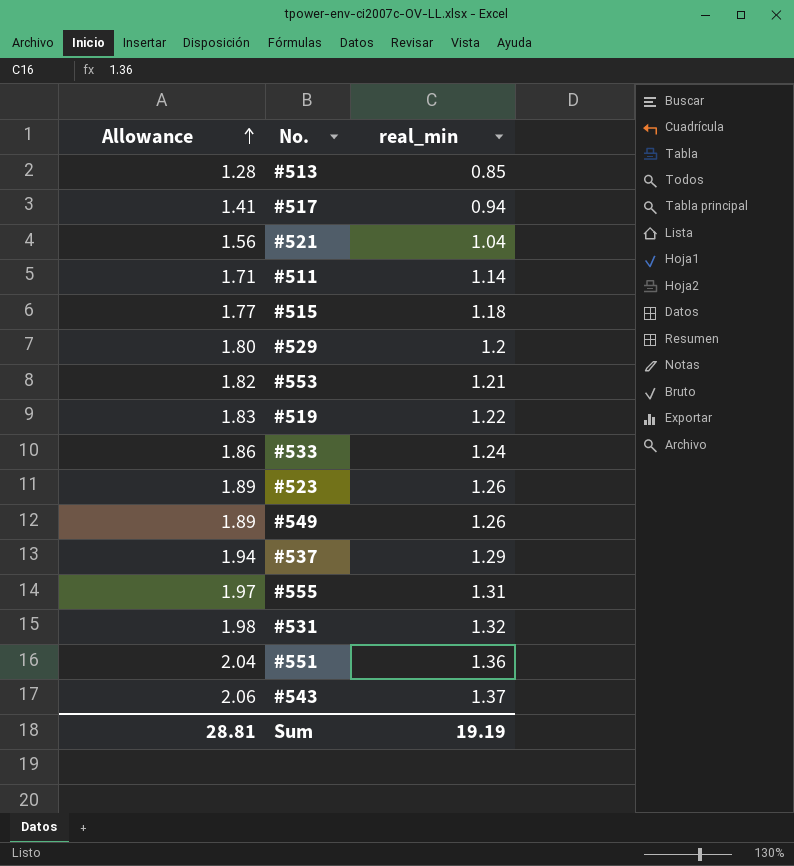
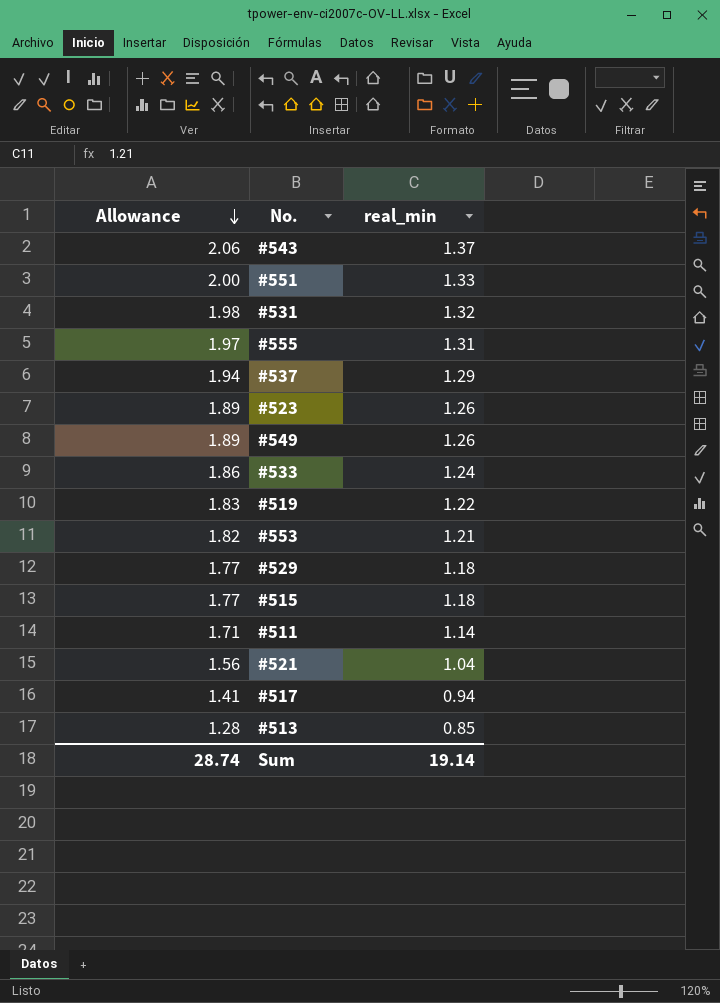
row order: Allowance ascending -> Allowance descending
#551 | Allowance: 2.04 -> 2.00
#551 | real_min: 1.36 -> 1.33
#529 | Allowance: 1.80 -> 1.77
#529 | real_min: 1.2 -> 1.18
Sum | Allowance: 28.81 -> 28.74
Sum | real_min: 19.19 -> 19.14

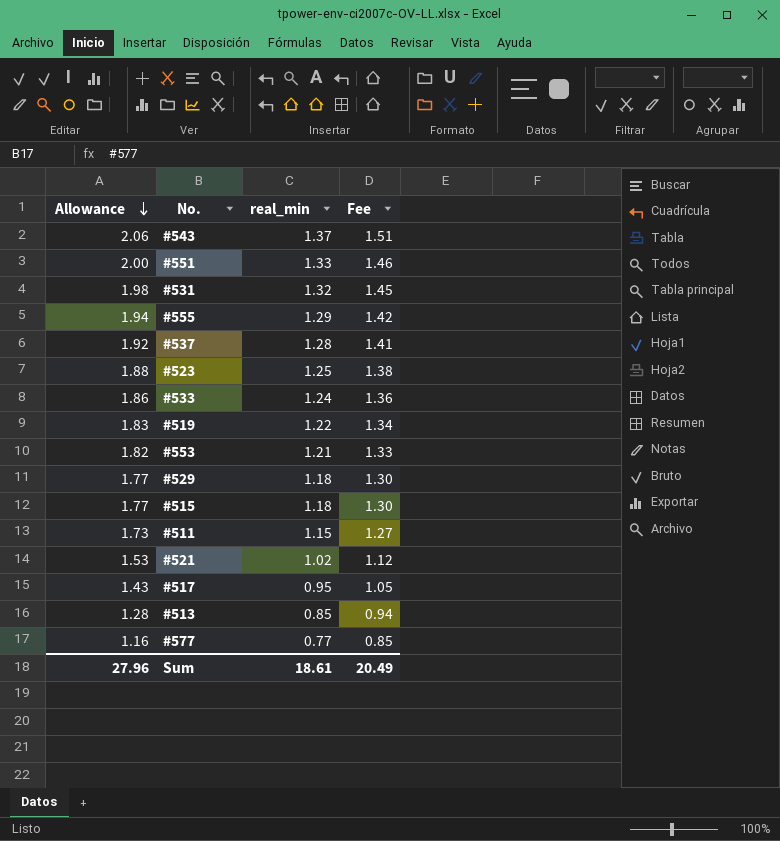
column Fee | formula: none -> [real_min] * 1.1
row #549: 1.89 | 1.26 -> none
#555 | Allowance: 1.97 -> 1.94
#555 | real_min: 1.31 -> 1.29
#537 | Allowance: 1.94 -> 1.92
#537 | real_min: 1.29 -> 1.28
#523 | Allowance: 1.89 -> 1.88
#523 | real_min: 1.26 -> 1.25
#511 | Allowance: 1.71 -> 1.73
#511 | real_min: 1.14 -> 1.15
#521 | Allowance: 1.56 -> 1.53
#521 | real_min: 1.04 -> 1.02
#517 | Allowance: 1.41 -> 1.43
#517 | real_min: 0.94 -> 0.95
row #577: none -> 1.16 | 0.77 | 0.85
Sum | Allowance: 28.74 -> 27.96
Sum | real_min: 19.14 -> 18.61

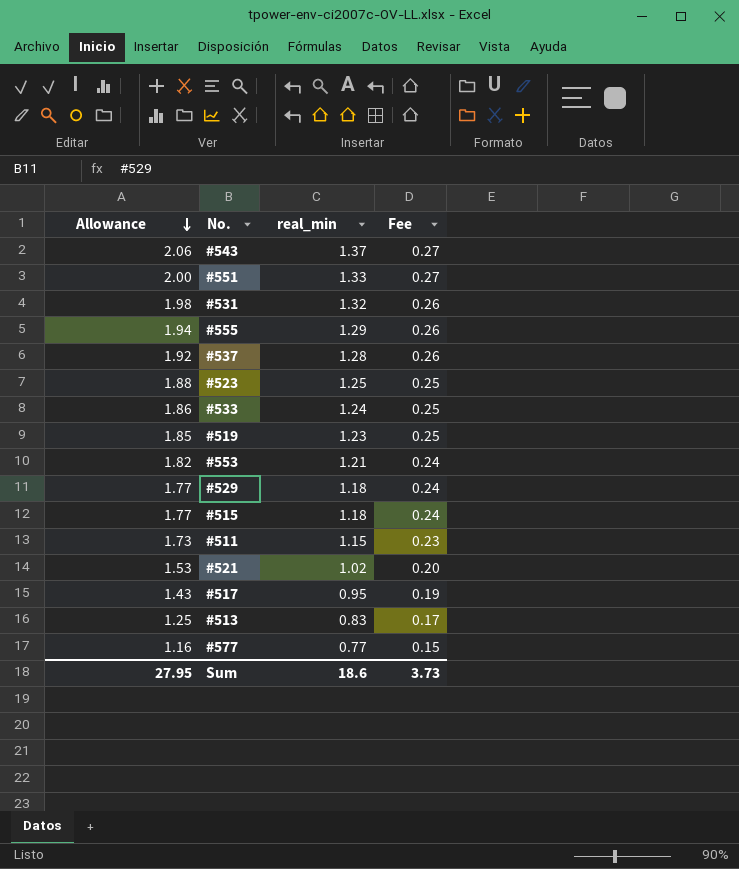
column Fee | formula: [real_min] * 1.1 -> [real_min] * 0.2
#519 | Allowance: 1.83 -> 1.85
#519 | real_min: 1.22 -> 1.23
#513 | Allowance: 1.28 -> 1.25
#513 | real_min: 0.85 -> 0.83
Sum | Allowance: 27.96 -> 27.95
Sum | real_min: 18.61 -> 18.6
Sum | Fee: 20.49 -> 3.73

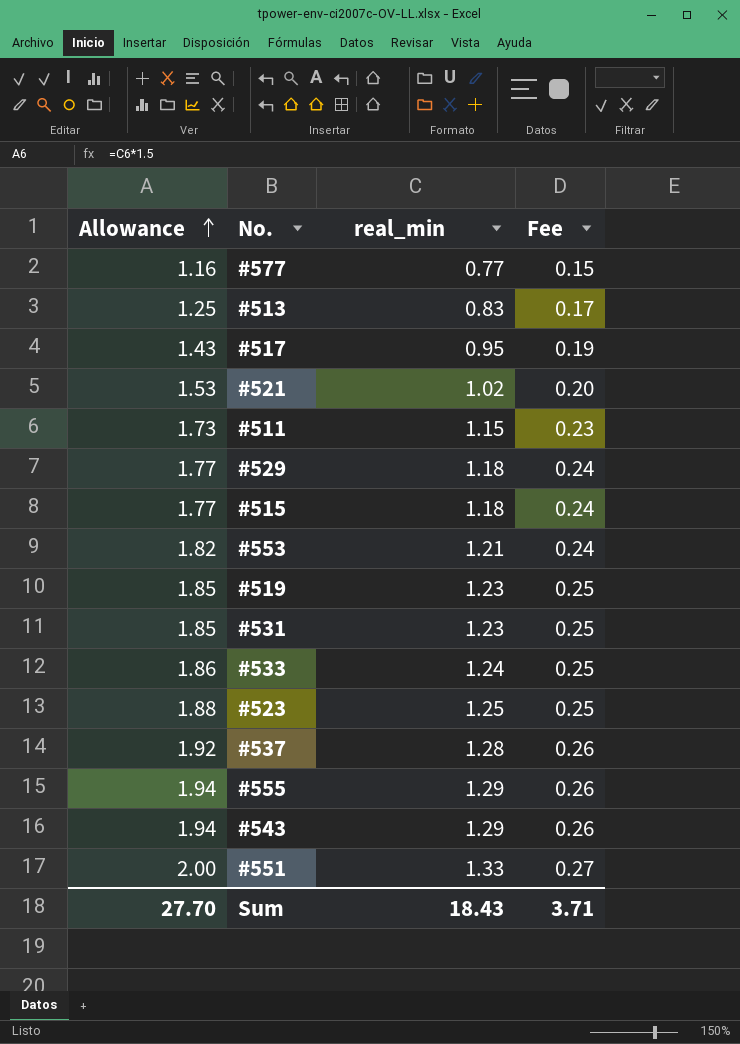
row order: Allowance descending -> Allowance ascending
#531 | Allowance: 1.98 -> 1.85
#531 | real_min: 1.32 -> 1.23
#531 | Fee: 0.26 -> 0.25
#543 | Allowance: 2.06 -> 1.94
#543 | real_min: 1.37 -> 1.29
#543 | Fee: 0.27 -> 0.26
Sum | Allowance: 27.95 -> 27.70
Sum | real_min: 18.6 -> 18.43
Sum | Fee: 3.73 -> 3.71

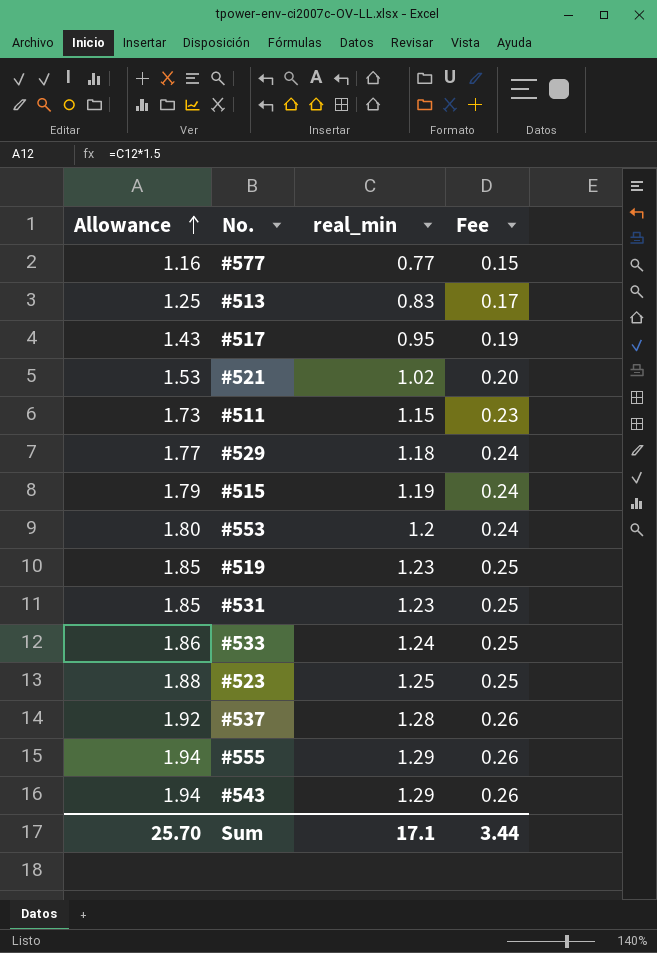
row #551: 2.00 | 1.33 | 0.27 -> none
#515 | Allowance: 1.77 -> 1.79
#515 | real_min: 1.18 -> 1.19
#553 | Allowance: 1.82 -> 1.80
#553 | real_min: 1.21 -> 1.2
Sum | Allowance: 27.70 -> 25.70
Sum | real_min: 18.43 -> 17.1
Sum | Fee: 3.71 -> 3.44

